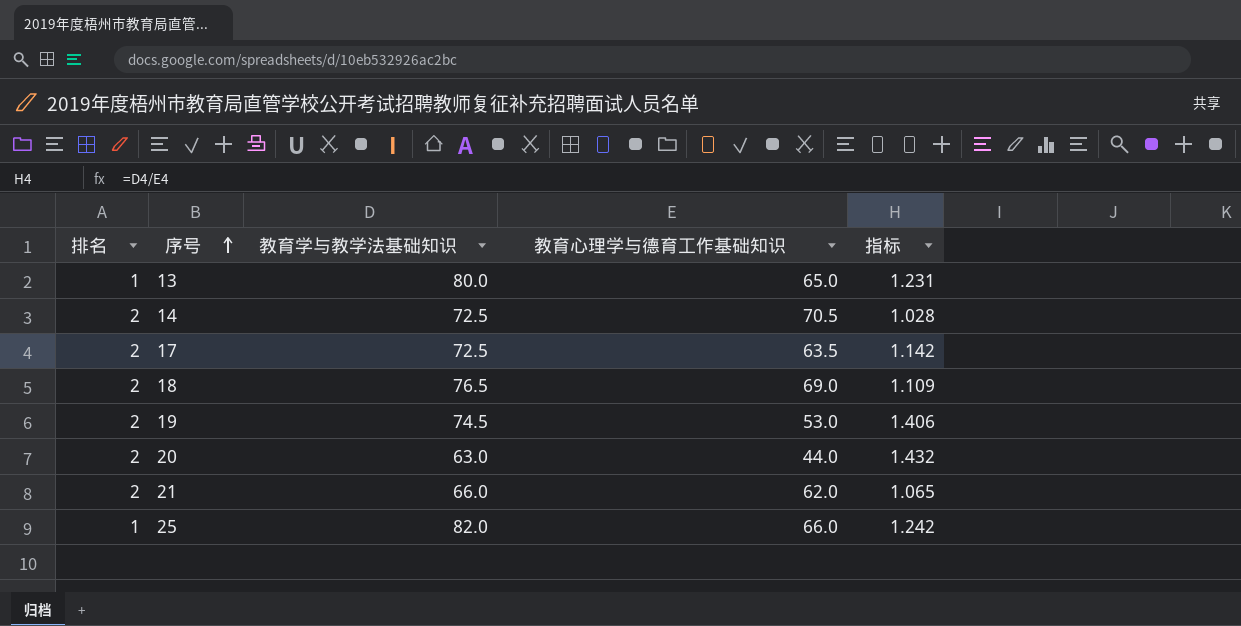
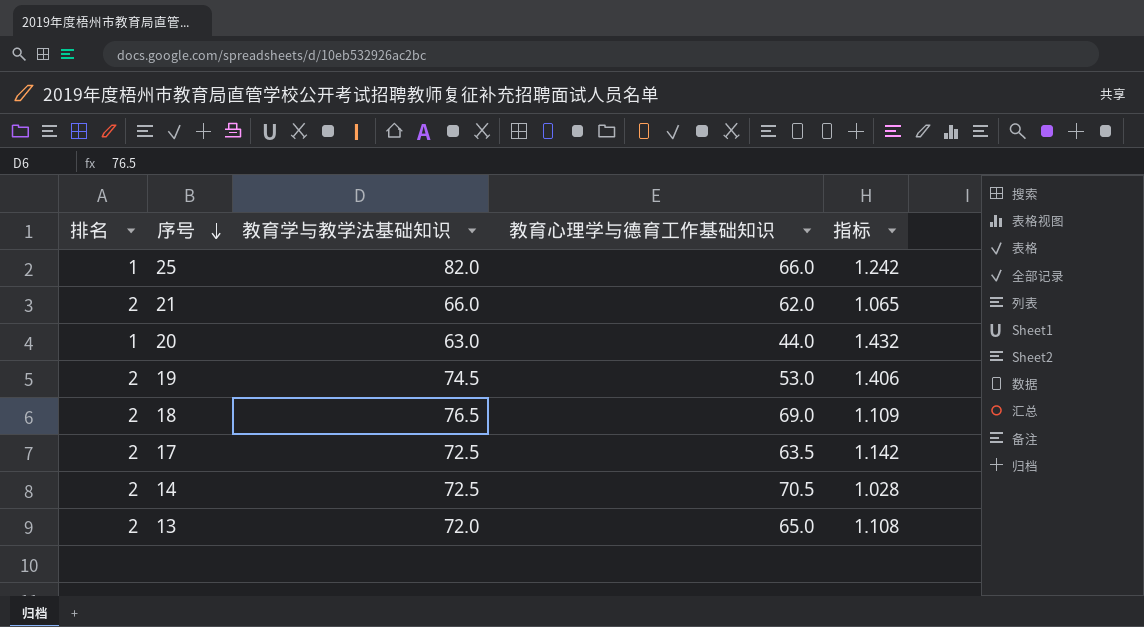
row order: 序号 ascending -> 序号 descending
20 | 排名: 2 -> 1
13 | 排名: 1 -> 2
13 | 教育学与教学法基础知识: 80.0 -> 72.0
13 | 指标: 1.231 -> 1.108

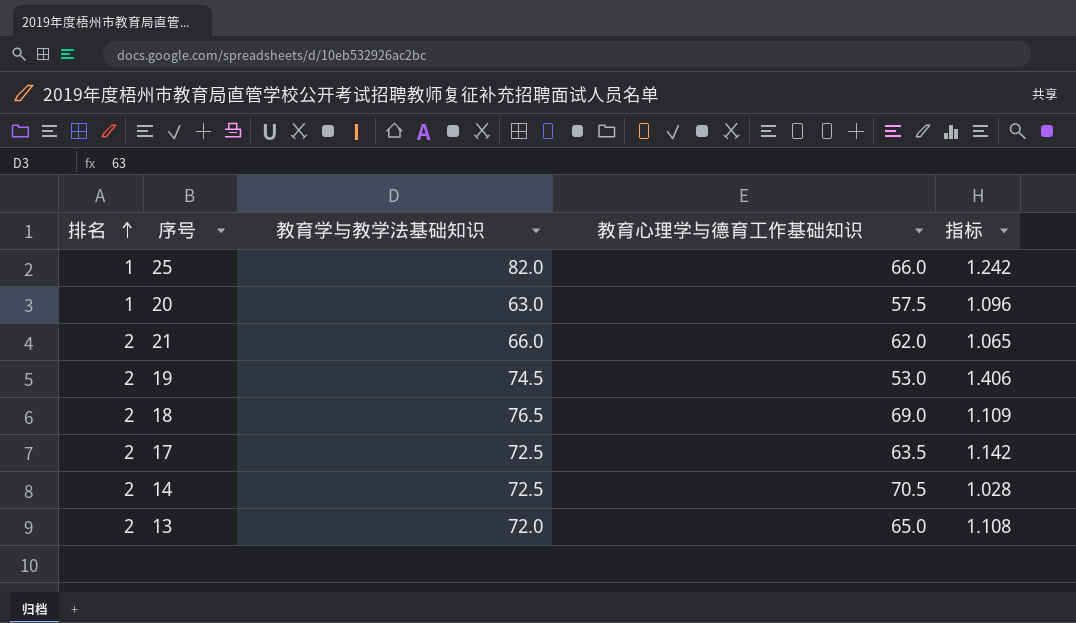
row order: 序号 descending -> 排名 ascending
20 | 教育心理学与德育工作基础知识: 44.0 -> 57.5
20 | 指标: 1.432 -> 1.096

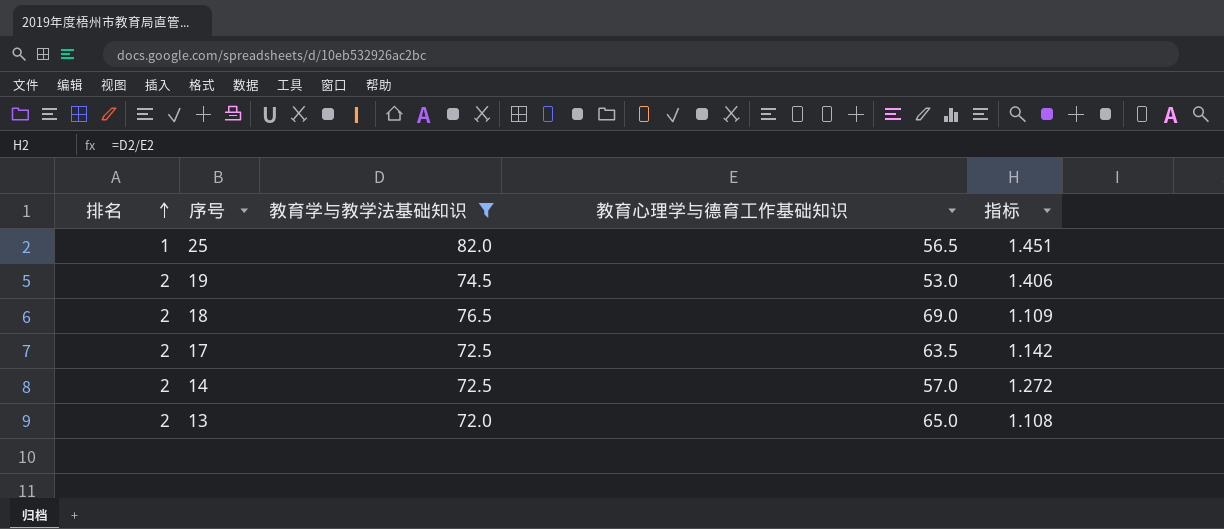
filter: none -> 教育学与教学法基础知识 >= 72.0
25 | 教育心理学与德育工作基础知识: 66.0 -> 56.5
25 | 指标: 1.242 -> 1.451
14 | 教育心理学与德育工作基础知识: 70.5 -> 57.0
14 | 指标: 1.028 -> 1.272

